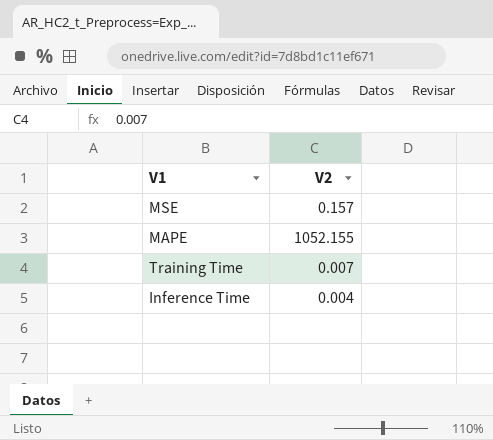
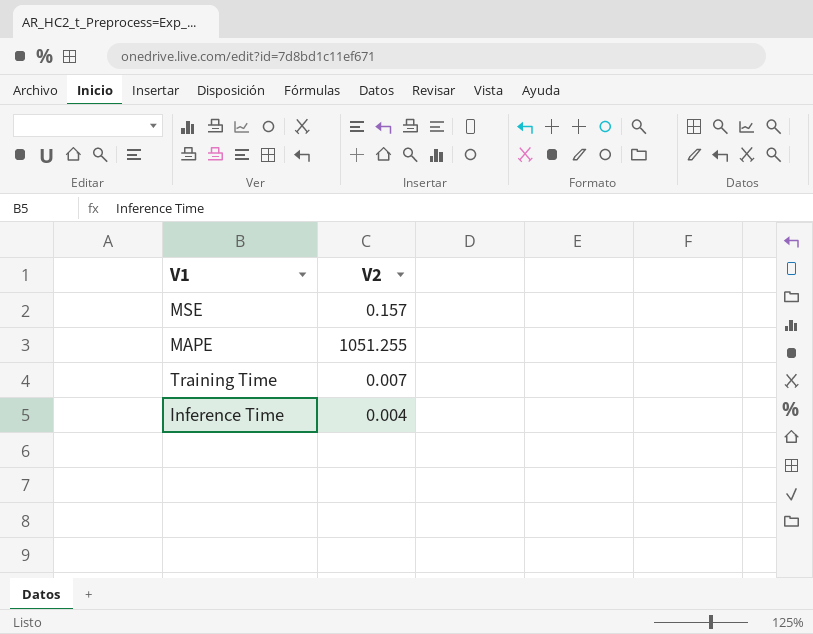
MAPE | V2: 1052.155 -> 1051.255

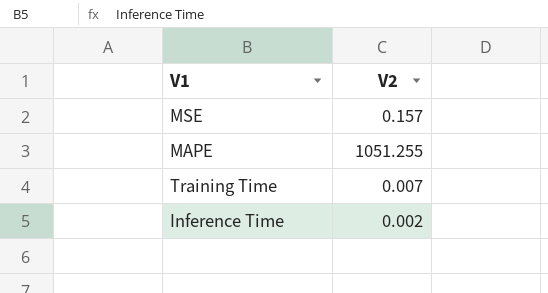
Inference Time | V2: 0.004 -> 0.002

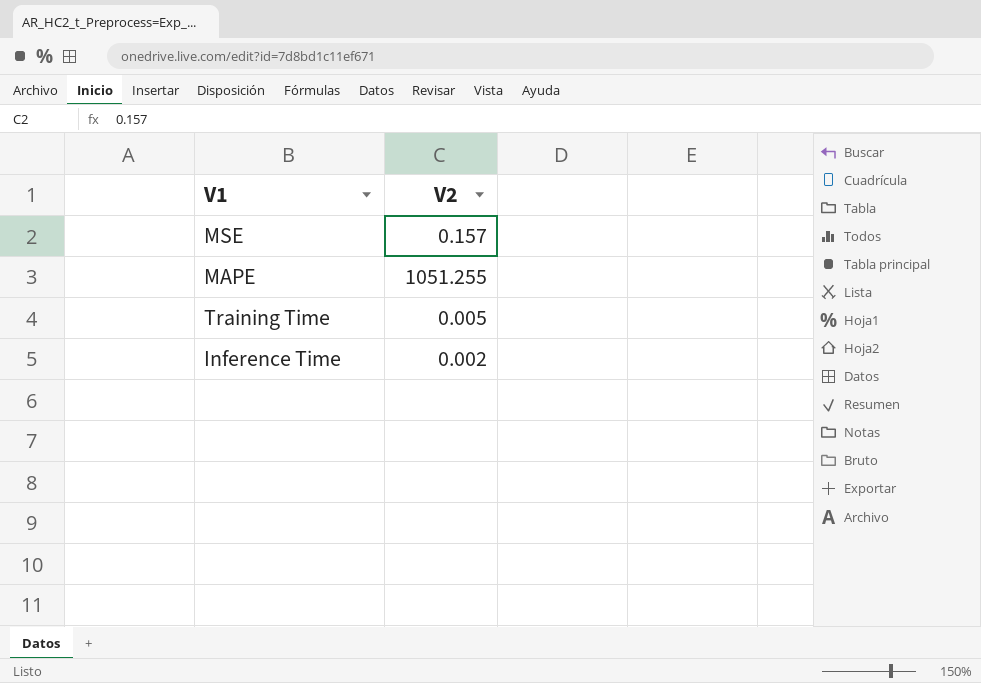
Training Time | V2: 0.007 -> 0.005

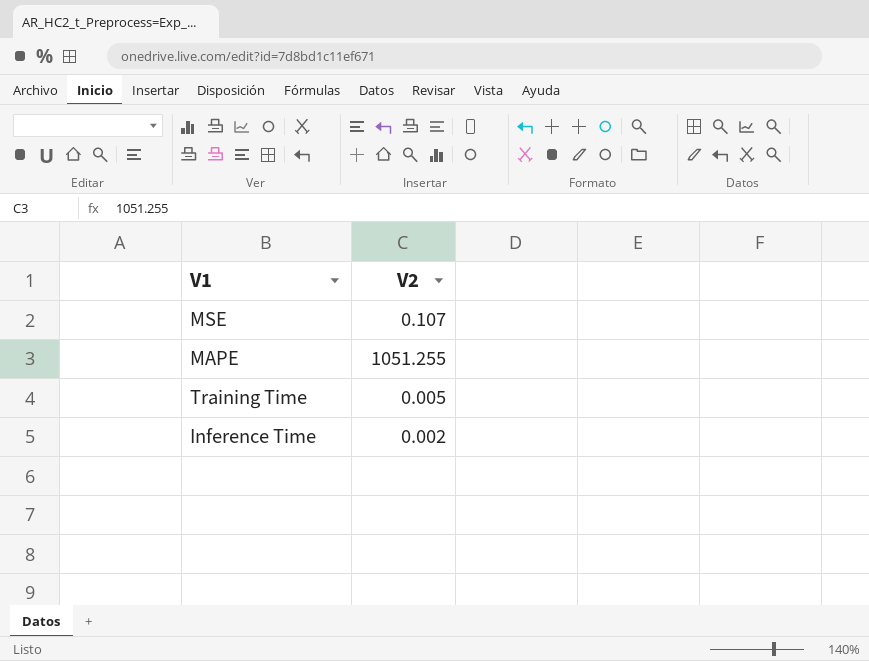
MSE | V2: 0.157 -> 0.107

